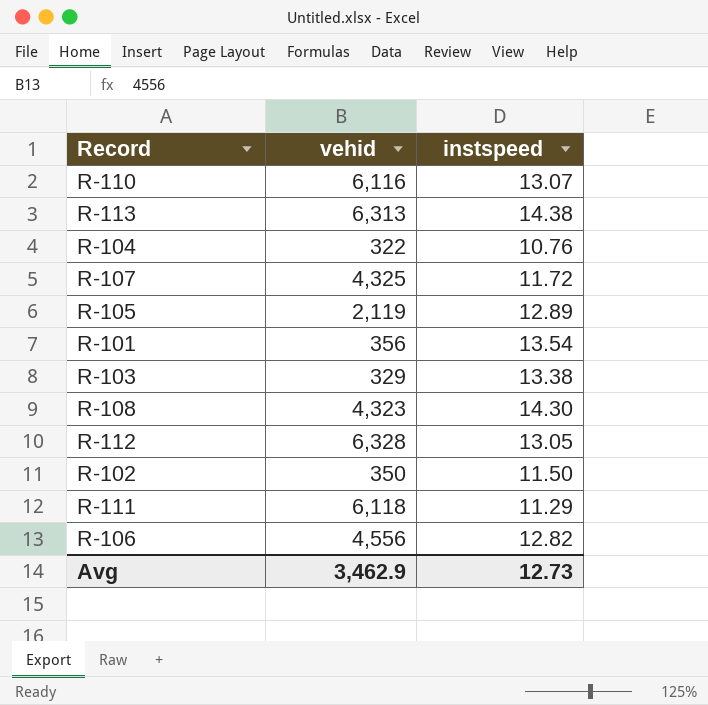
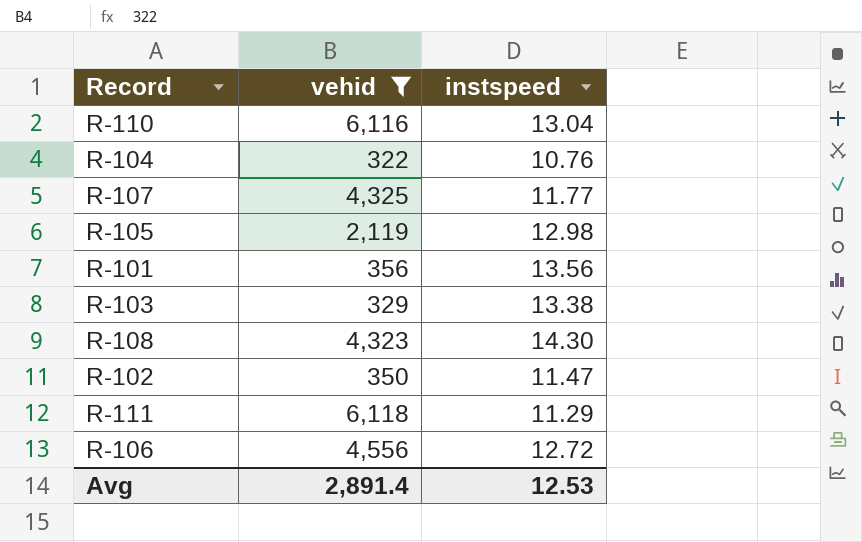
filter: none -> vehid <= 6,118
R-110 | instspeed: 13.07 -> 13.04
R-107 | instspeed: 11.72 -> 11.77
R-105 | instspeed: 12.89 -> 12.98
R-101 | instspeed: 13.54 -> 13.56
R-102 | instspeed: 11.50 -> 11.47
R-106 | instspeed: 12.82 -> 12.72
Avg | vehid: 3,462.9 -> 2,891.4
Avg | instspeed: 12.73 -> 12.53

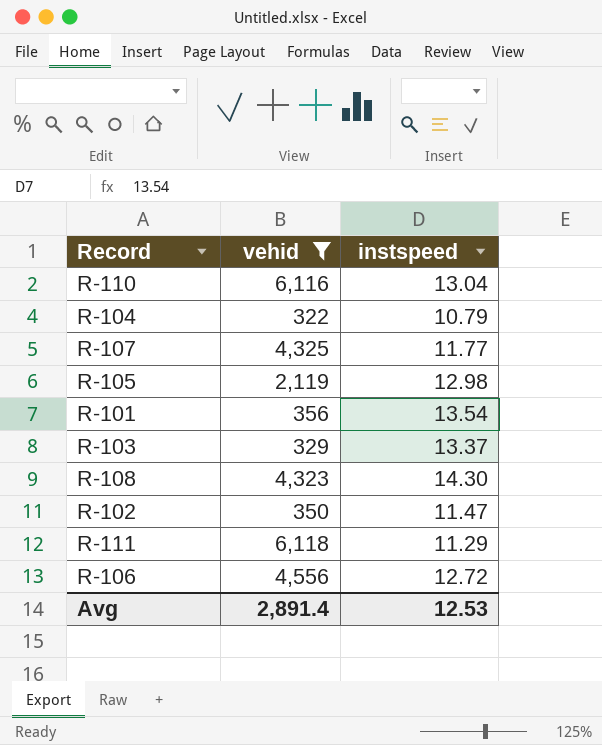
R-104 | instspeed: 10.76 -> 10.79
R-101 | instspeed: 13.56 -> 13.54
R-103 | instspeed: 13.38 -> 13.37

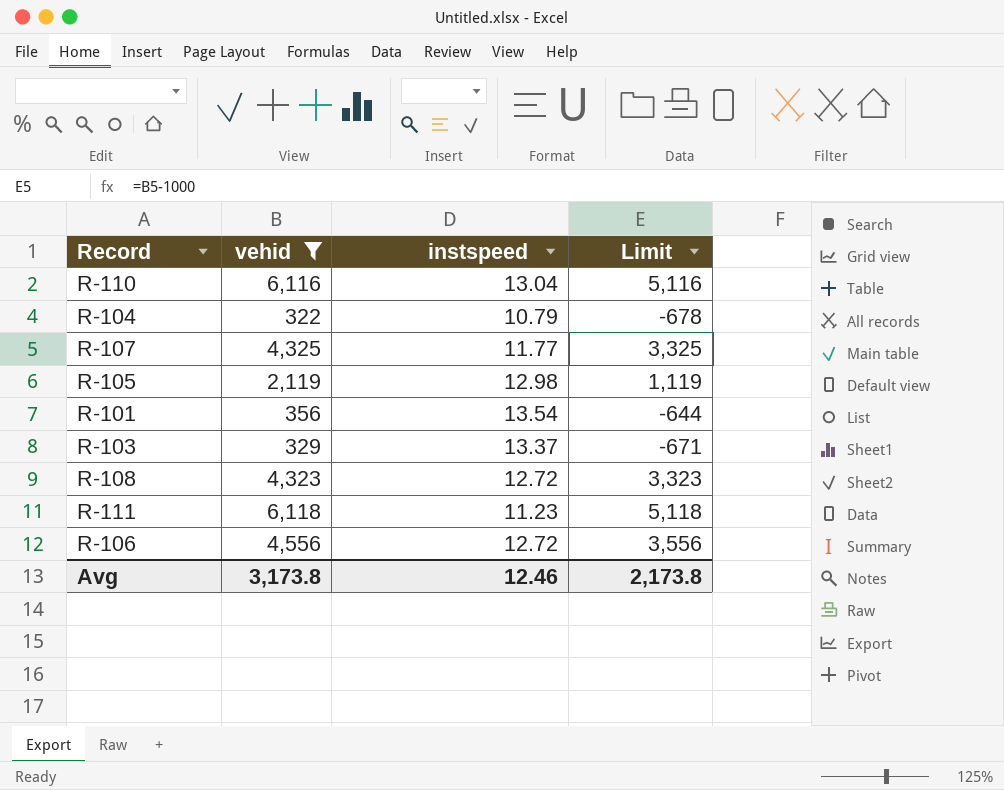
column Limit | formula: none -> [vehid] - 1000
row R-102: 350 | 11.47 -> none
R-108 | instspeed: 14.30 -> 12.72
R-111 | instspeed: 11.29 -> 11.23
Avg | vehid: 2,891.4 -> 3,173.8
Avg | instspeed: 12.53 -> 12.46

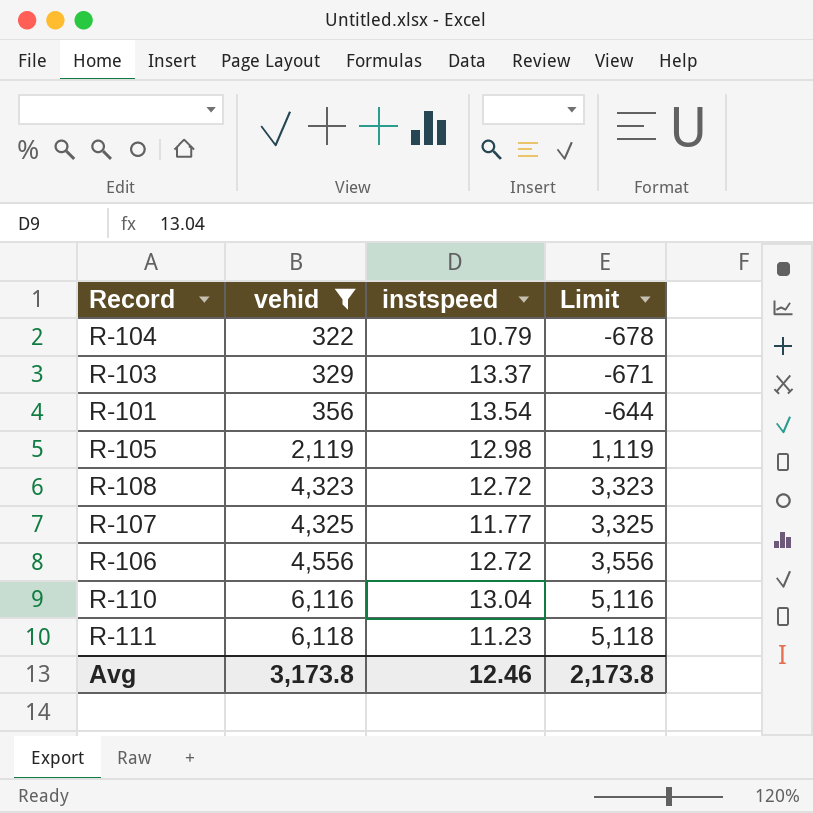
row order: none -> vehid ascending

